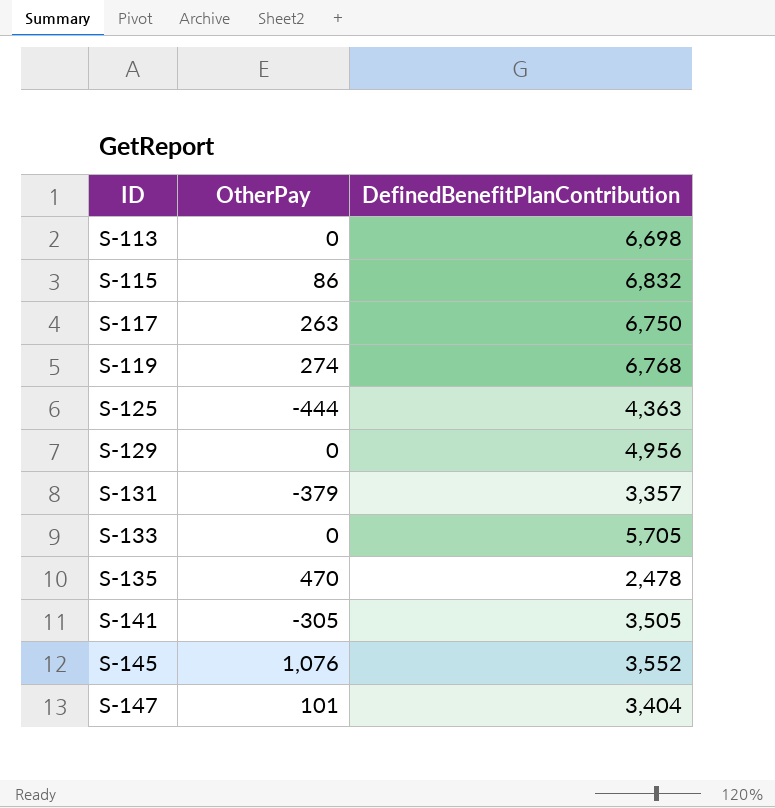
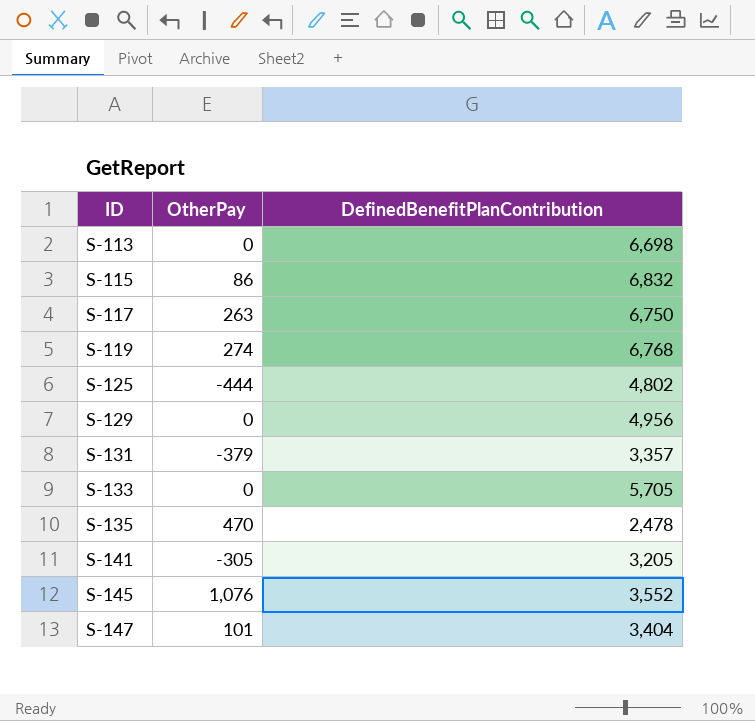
S-125 | DefinedBenefitPlanContribution: 4,363 -> 4,802
S-141 | DefinedBenefitPlanContribution: 3,505 -> 3,205

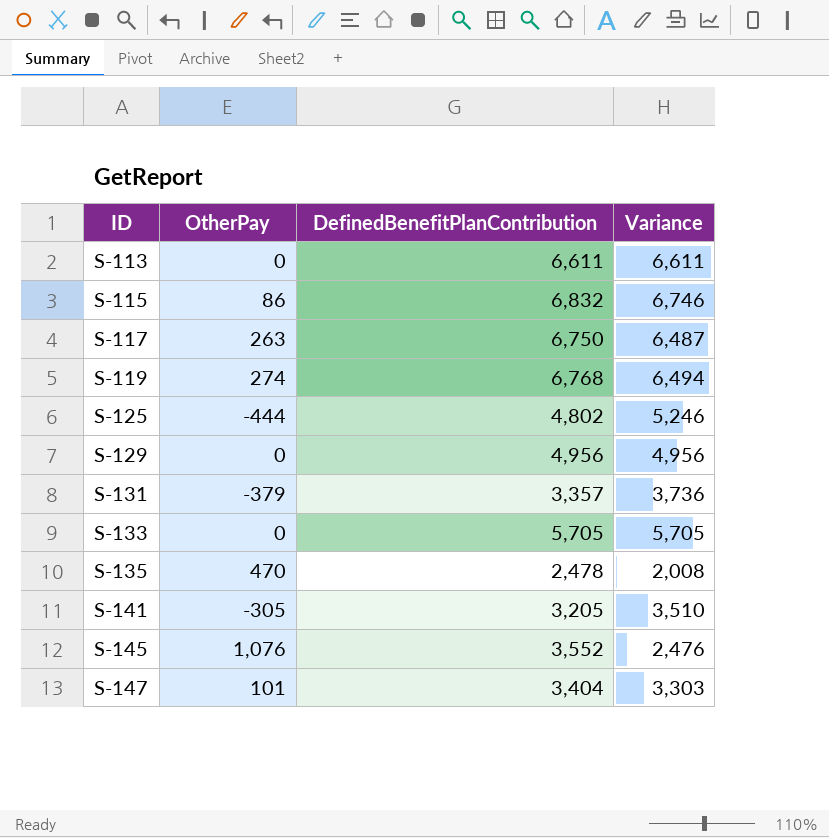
column Variance | formula: none -> [DefinedBenefitPlanContribution] - [OtherPay]
S-113 | DefinedBenefitPlanContribution: 6,698 -> 6,611

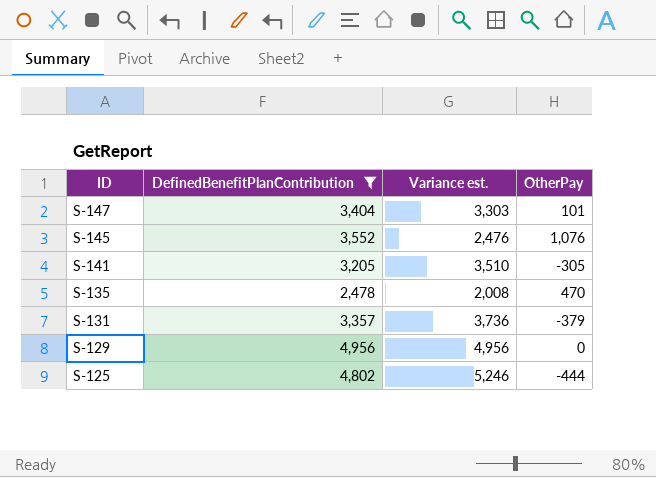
filter: none -> DefinedBenefitPlanContribution <= 4,956
row order: ID ascending -> ID descending
column name: Variance -> Variance est.
column OtherPay | position: 2 -> 4

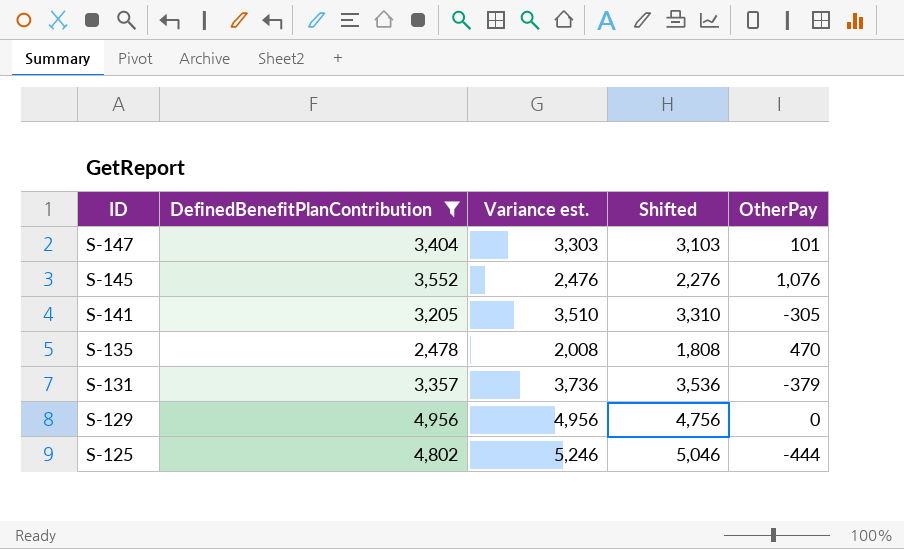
column Shifted | formula: none -> [Variance est.] - 200

